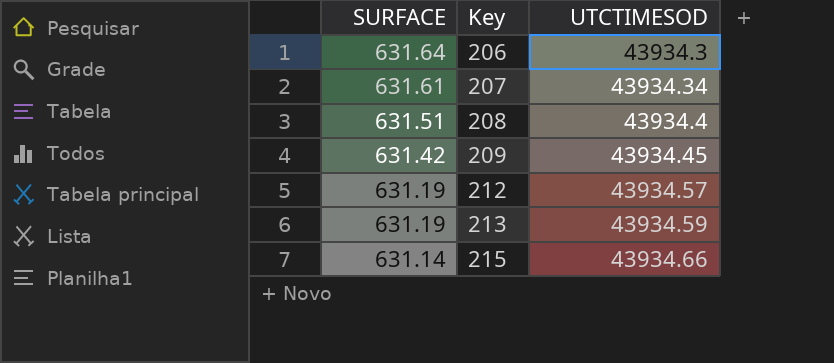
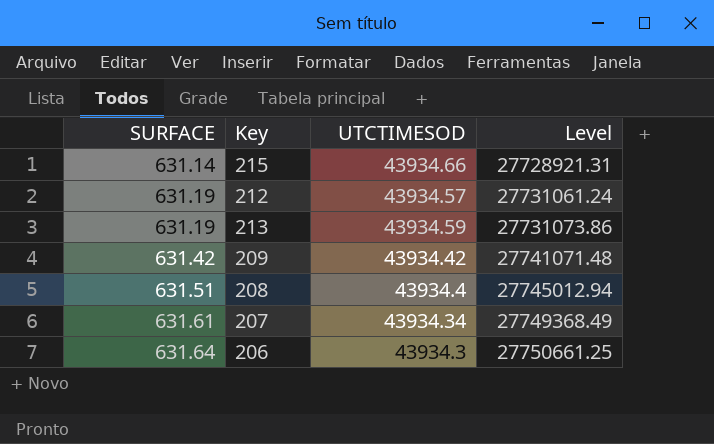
row order: SURFACE descending -> SURFACE ascending
column Level | formula: none -> [SURFACE] * [UTCTIMESOD]
209 | UTCTIMESOD: 43934.45 -> 43934.42

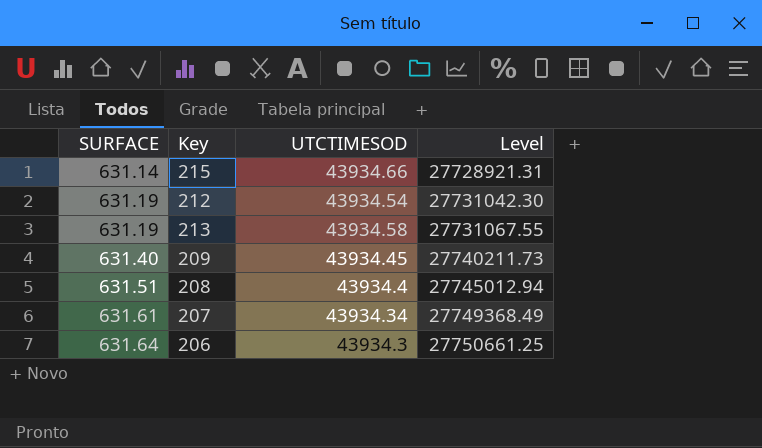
212 | UTCTIMESOD: 43934.57 -> 43934.54
212 | Level: 27731061.24 -> 27731042.30
213 | UTCTIMESOD: 43934.59 -> 43934.58
213 | Level: 27731073.86 -> 27731067.55
209 | SURFACE: 631.42 -> 631.40
209 | UTCTIMESOD: 43934.42 -> 43934.45
209 | Level: 27741071.48 -> 27740211.73

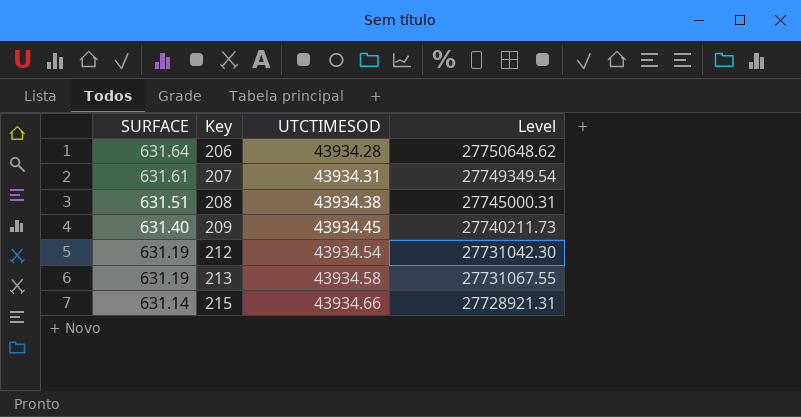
row order: SURFACE ascending -> SURFACE descending
206 | UTCTIMESOD: 43934.3 -> 43934.28
206 | Level: 27750661.25 -> 27750648.62
207 | UTCTIMESOD: 43934.34 -> 43934.31
207 | Level: 27749368.49 -> 27749349.54
208 | UTCTIMESOD: 43934.4 -> 43934.38
208 | Level: 27745012.94 -> 27745000.31

